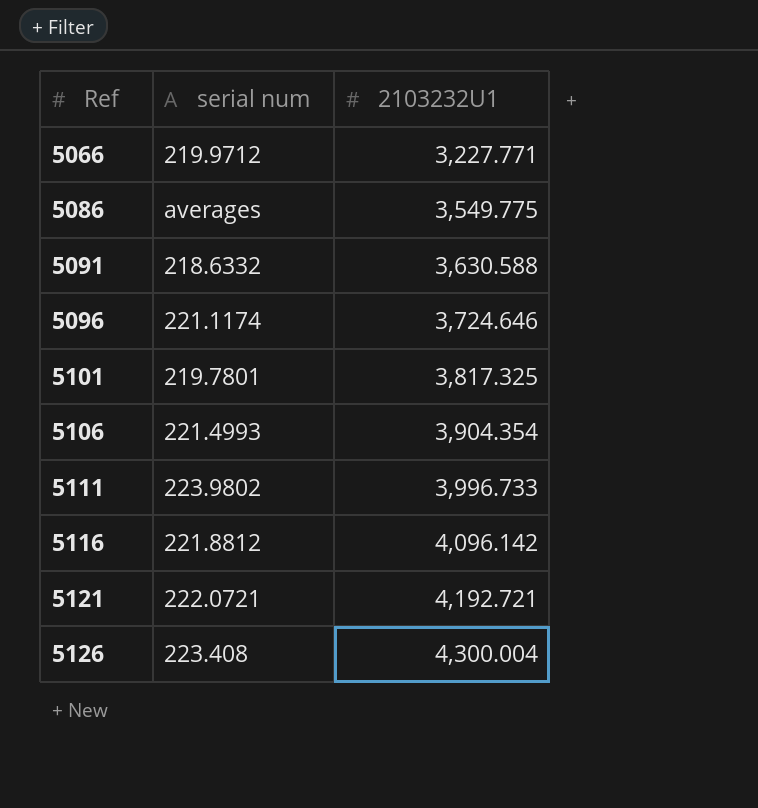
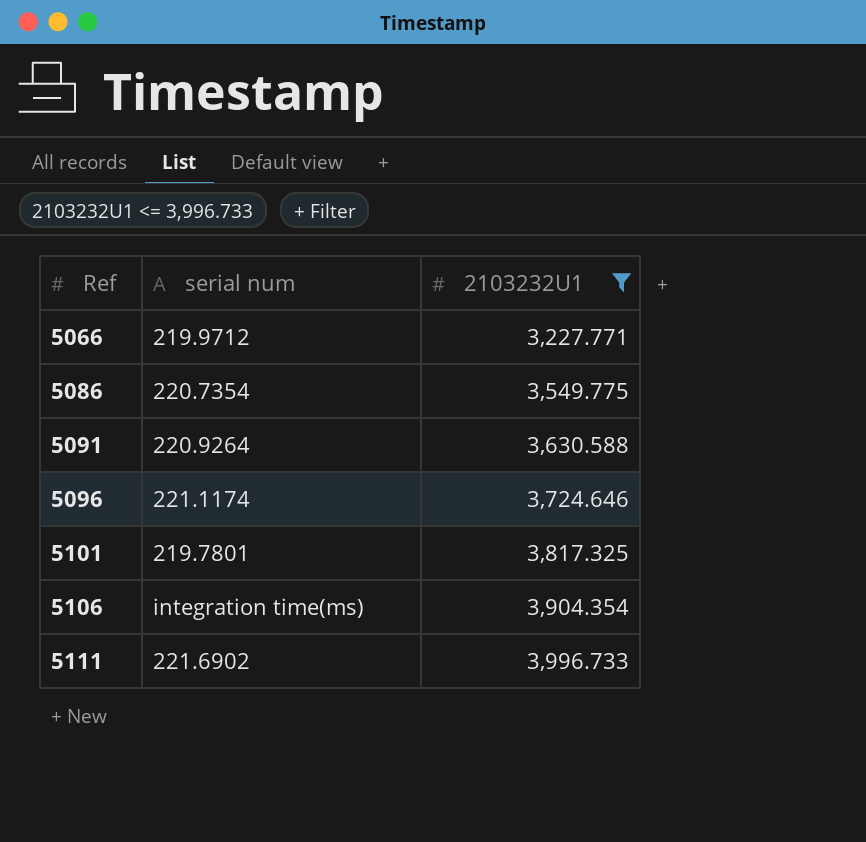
filter: none -> 2103232U1 <= 3,996.733
5086 | serial num: averages -> 220.7354
5091 | serial num: 218.6332 -> 220.9264
5106 | serial num: 221.4993 -> integration time(ms)
5111 | serial num: 223.9802 -> 221.6902

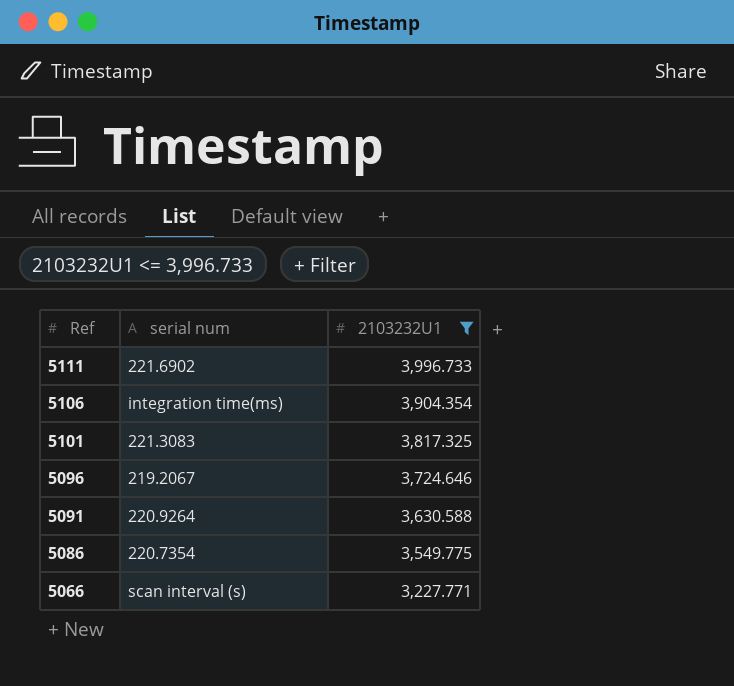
row order: Ref ascending -> Ref descending
5101 | serial num: 219.7801 -> 221.3083
5096 | serial num: 221.1174 -> 219.2067
5066 | serial num: 219.9712 -> scan interval (s)

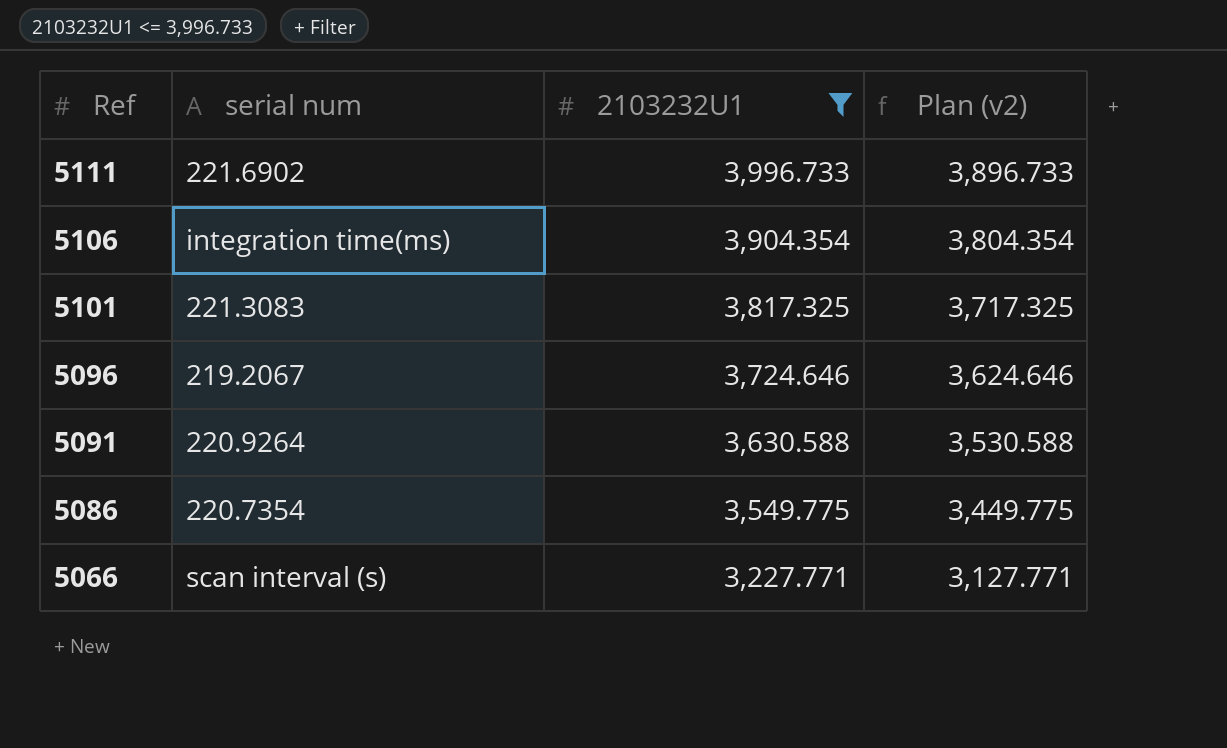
column Plan (v2) | formula: none -> [2103232U1] - 100

